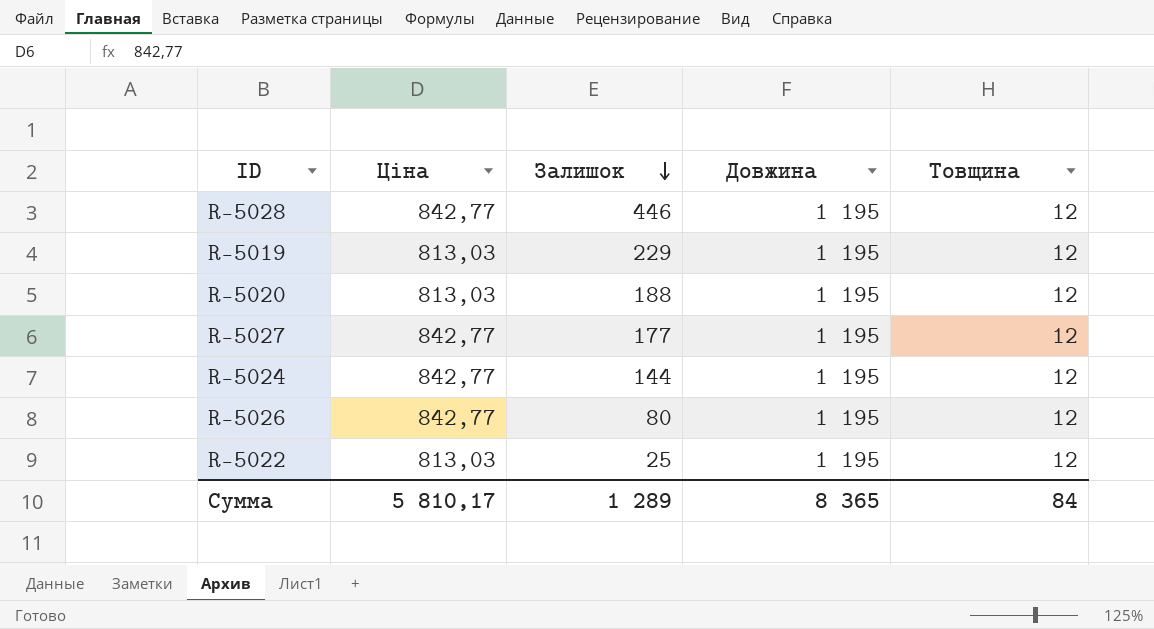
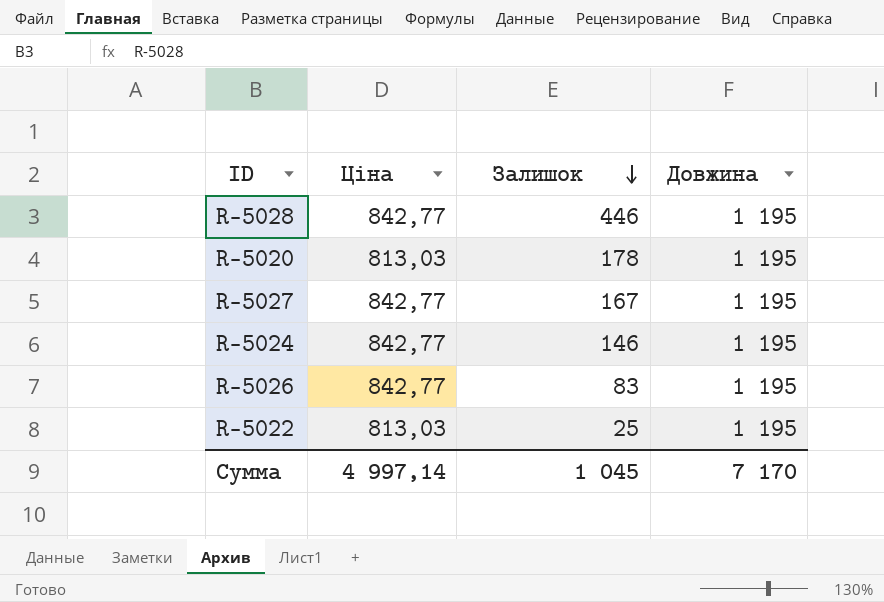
column Товщина | position: 5 -> none
row R-5019: 813,03 | 229 | 1 195 | 12 -> none
R-5020 | Залишок: 188 -> 178
R-5027 | Залишок: 177 -> 167
R-5024 | Залишок: 144 -> 146
R-5026 | Залишок: 80 -> 83
Сумма | Ціна: 5 810,17 -> 4 997,14
Сумма | Залишок: 1 289 -> 1 045
Сумма | Довжина: 8 365 -> 7 170

